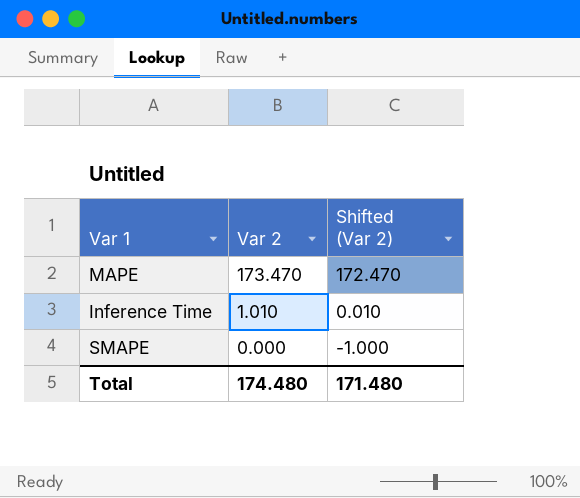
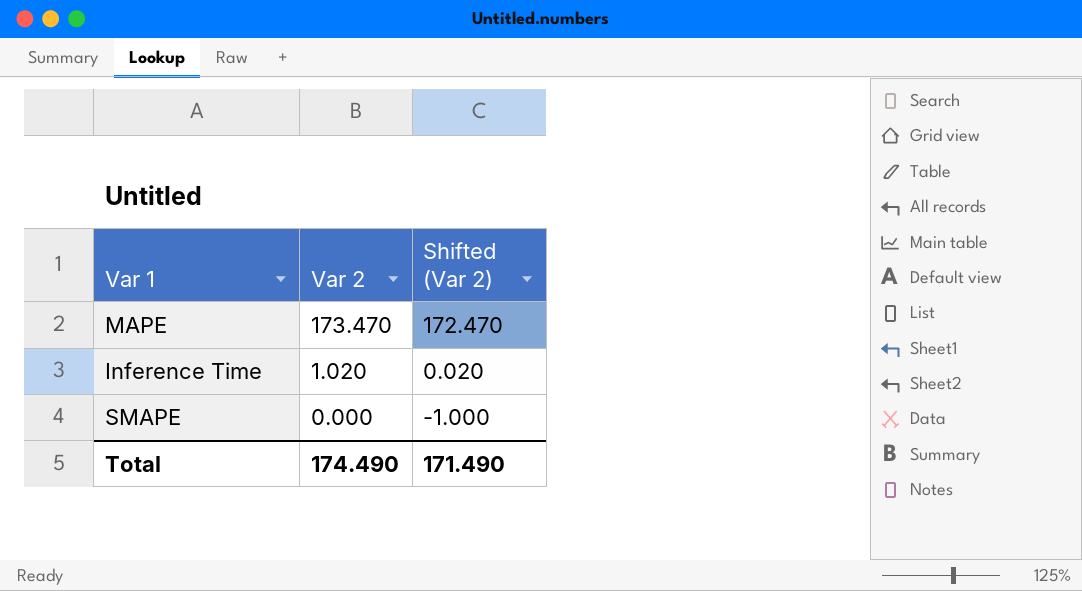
Inference Time | Var 2: 1.010 -> 1.020
Inference Time | Shifted (Var 2): 0.010 -> 0.020
Total | Var 2: 174.480 -> 174.490
Total | Shifted (Var 2): 171.480 -> 171.490

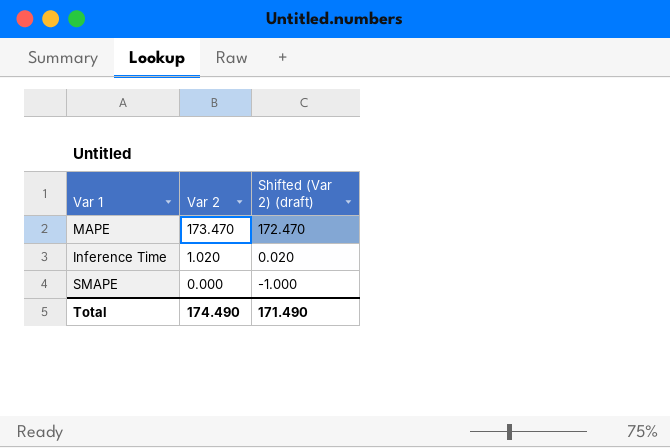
column name: Shifted (Var 2) -> Shifted (Var 2) (draft)

